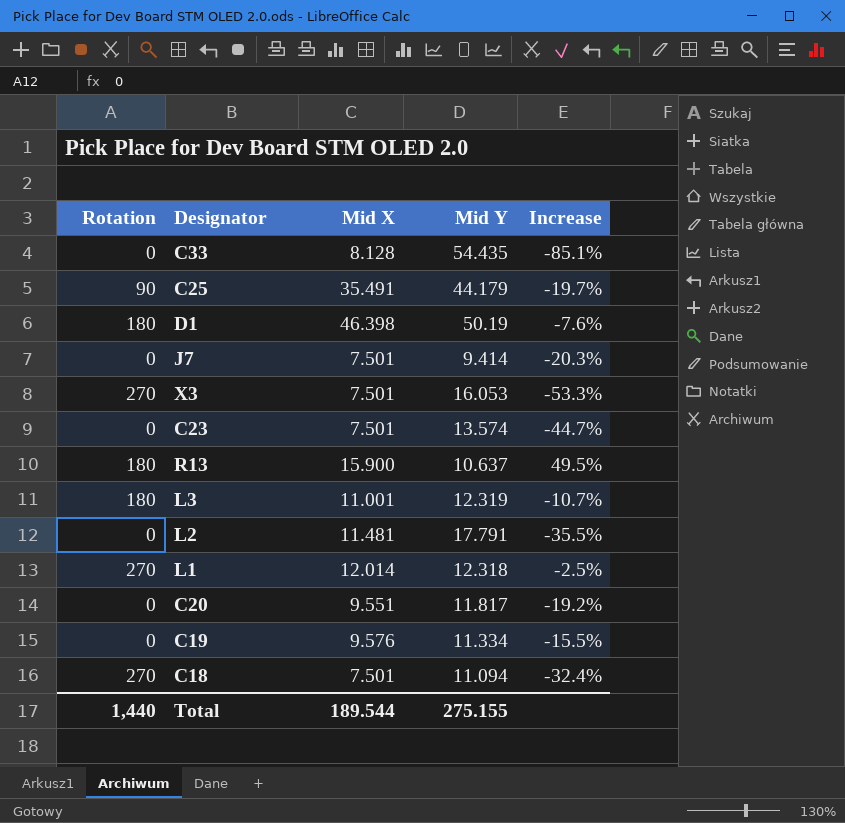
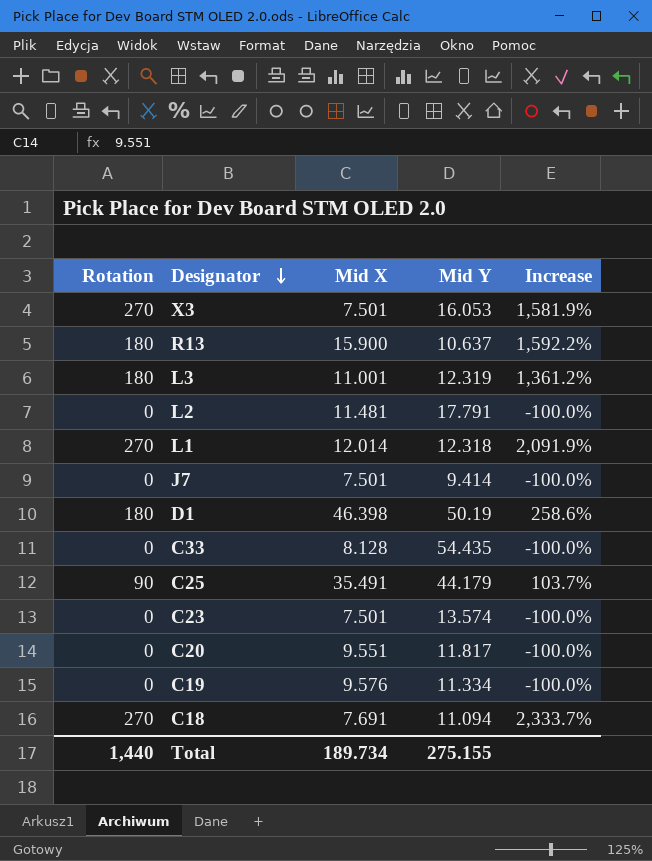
row order: none -> Designator descending
column Increase | formula: ([Mid X] - [Mid Y]) / [Mid Y] -> ([Rotation] - [Mid Y]) / [Mid Y]
C18 | Mid X: 7.501 -> 7.691
Total | Mid X: 189.544 -> 189.734

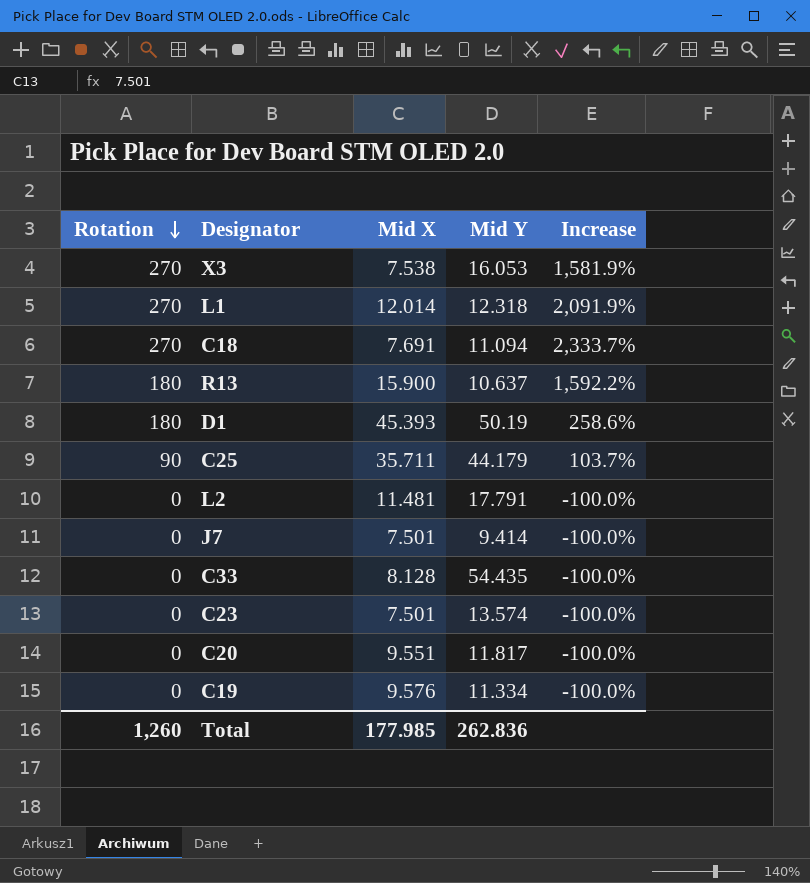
row order: Designator descending -> Rotation descending
row L3: 180 | 11.001 | 12.319 | 1,361.2% -> none
X3 | Mid X: 7.501 -> 7.538
D1 | Mid X: 46.398 -> 45.393
C25 | Mid X: 35.491 -> 35.711
Total | Rotation: 1,440 -> 1,260
Total | Mid X: 189.734 -> 177.985
Total | Mid Y: 275.155 -> 262.836

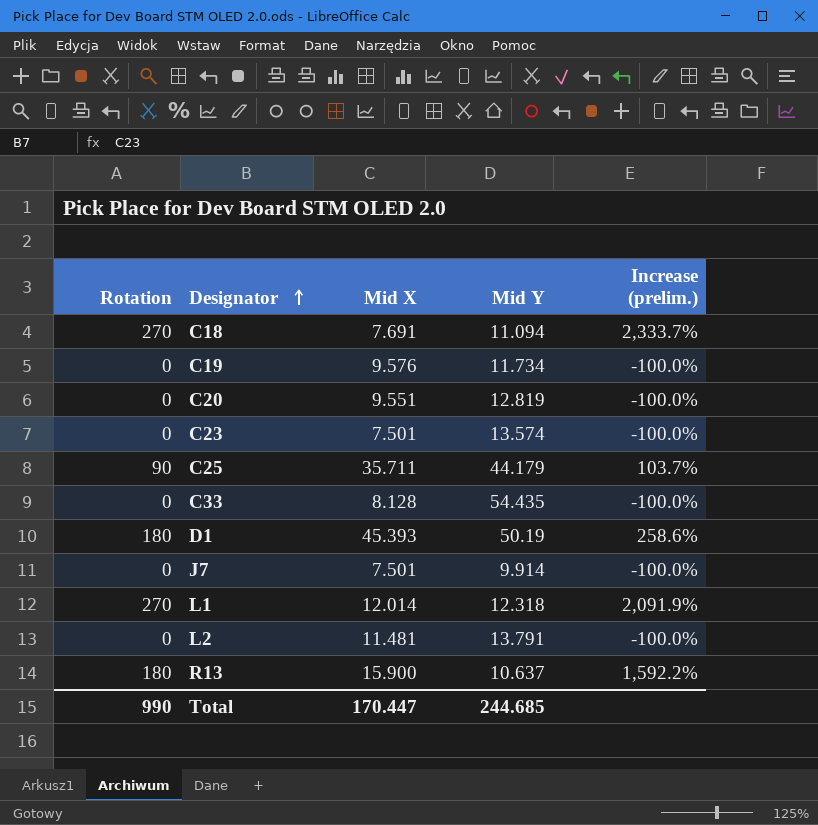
row order: Rotation descending -> Designator ascending
column name: Increase -> Increase (prelim.)
row X3: 270 | 7.538 | 16.053 | 1,581.9% -> none
C19 | Mid Y: 11.334 -> 11.734
C20 | Mid Y: 11.817 -> 12.819
J7 | Mid Y: 9.414 -> 9.914
L2 | Mid Y: 17.791 -> 13.791
Total | Rotation: 1,260 -> 990
Total | Mid X: 177.985 -> 170.447
Total | Mid Y: 262.836 -> 244.685

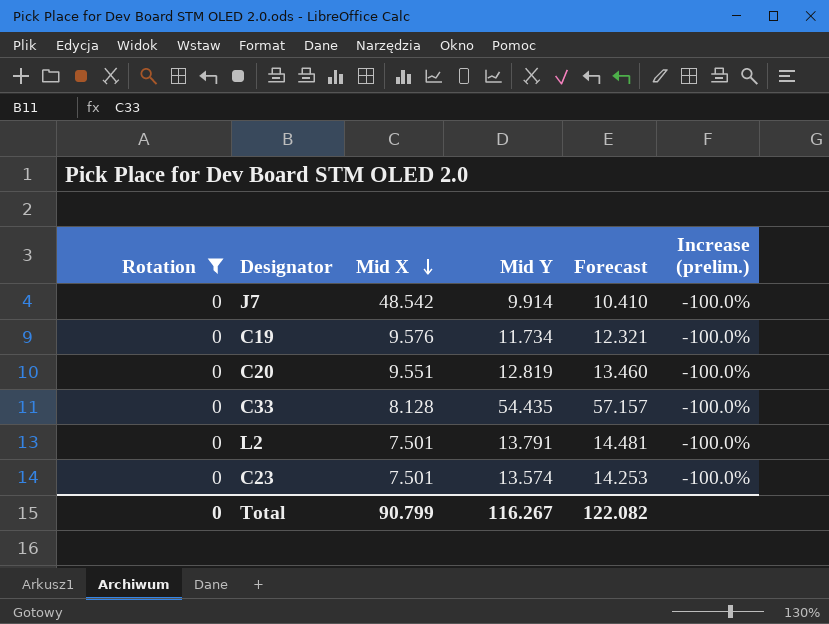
filter: none -> Rotation = 0
row order: Designator ascending -> Mid X descending
column Forecast | formula: none -> [Mid Y] * 1.05
J7 | Mid X: 7.501 -> 48.542
L2 | Mid X: 11.481 -> 7.501
Total | Rotation: 990 -> 0
Total | Mid X: 170.447 -> 90.799
Total | Mid Y: 244.685 -> 116.267

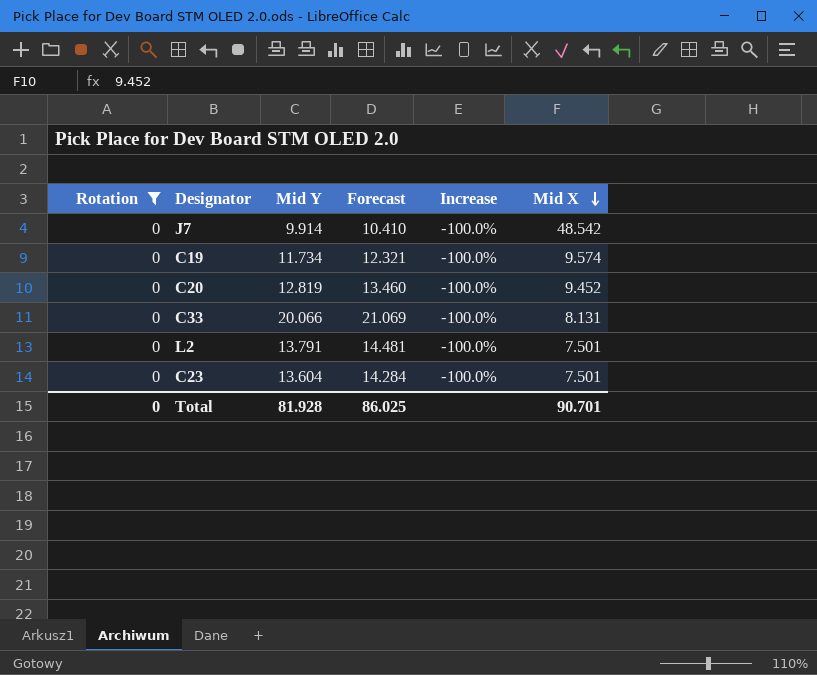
column name: Increase (prelim.) -> Increase
column Mid X | position: 3 -> 6
C19 | Mid X: 9.576 -> 9.574
C20 | Mid X: 9.551 -> 9.452
C33 | Mid Y: 54.435 -> 20.066
C33 | Forecast: 57.157 -> 21.069
C33 | Mid X: 8.128 -> 8.131
C23 | Mid Y: 13.574 -> 13.604
C23 | Forecast: 14.253 -> 14.284
Total | Mid Y: 116.267 -> 81.928
Total | Forecast: 122.082 -> 86.025
Total | Mid X: 90.799 -> 90.701

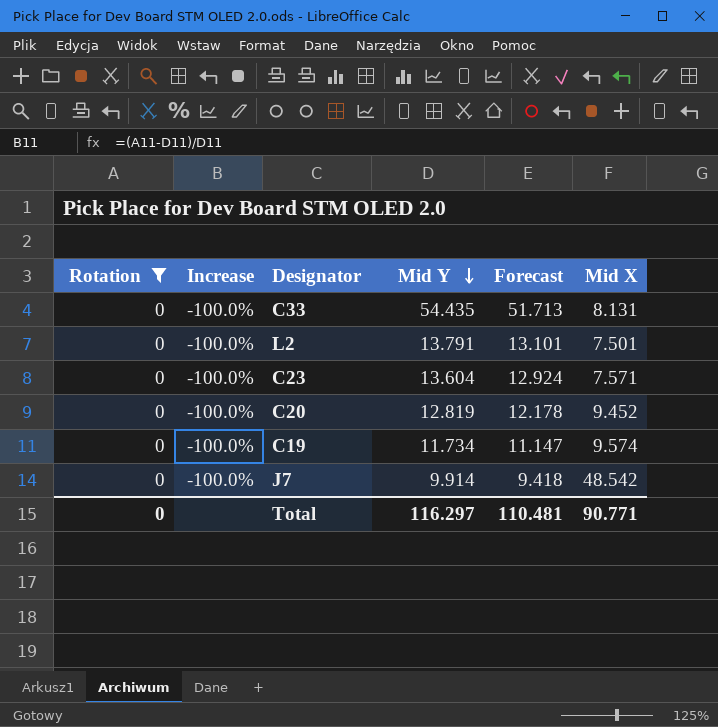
row order: Mid X descending -> Mid Y descending
column Increase | position: 5 -> 2
column Forecast | formula: [Mid Y] * 1.05 -> [Mid Y] * 0.95
C33 | Mid Y: 20.066 -> 54.435
C23 | Mid X: 7.501 -> 7.571
Total | Mid Y: 81.928 -> 116.297
Total | Forecast: 86.025 -> 110.481
Total | Mid X: 90.701 -> 90.771

